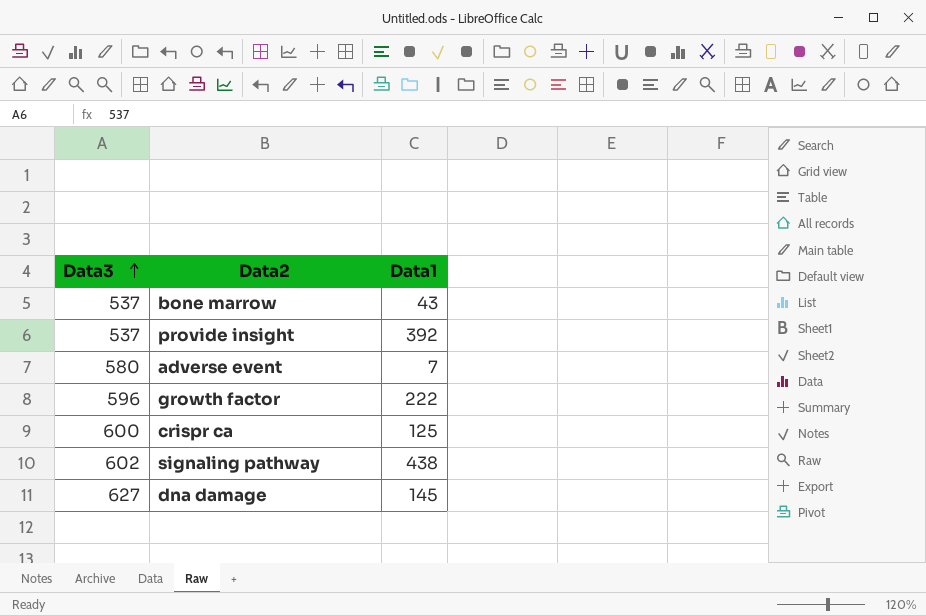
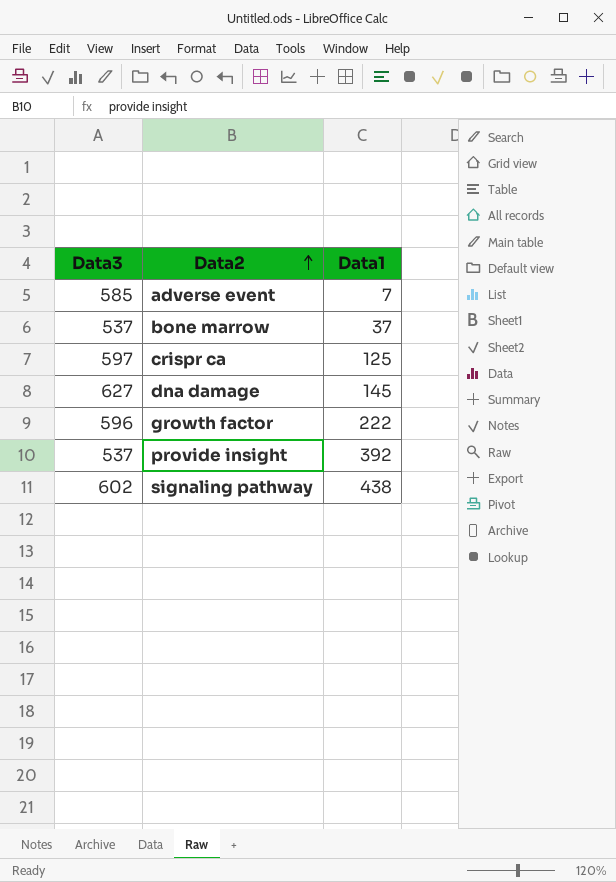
row order: Data3 ascending -> Data2 ascending
adverse event | Data3: 580 -> 585
bone marrow | Data1: 43 -> 37
crispr ca | Data3: 600 -> 597

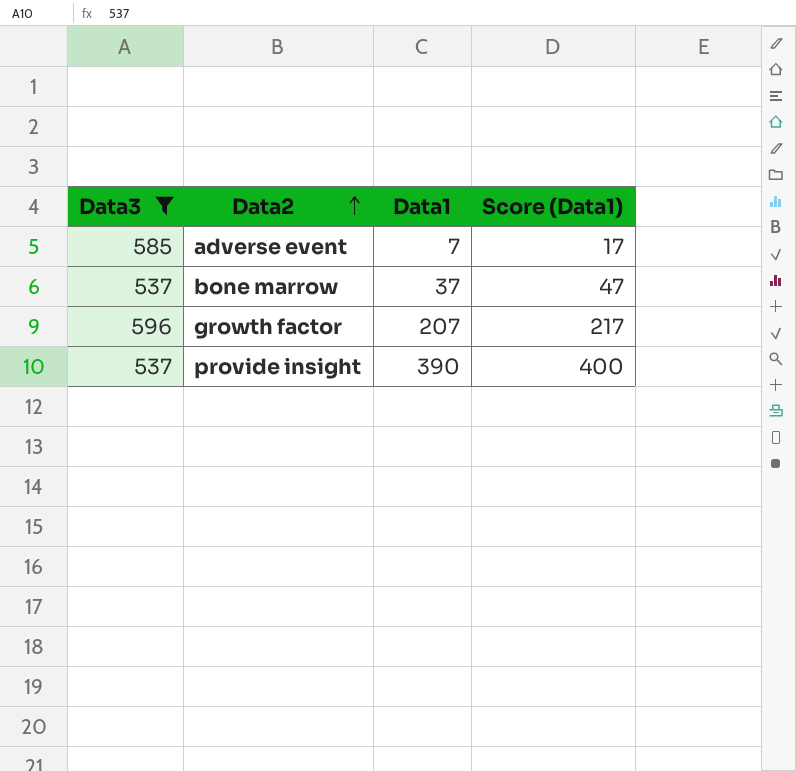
filter: none -> Data3 <= 596
column Score (Data1) | formula: none -> [Data1] + 10
growth factor | Data1: 222 -> 207
provide insight | Data1: 392 -> 390

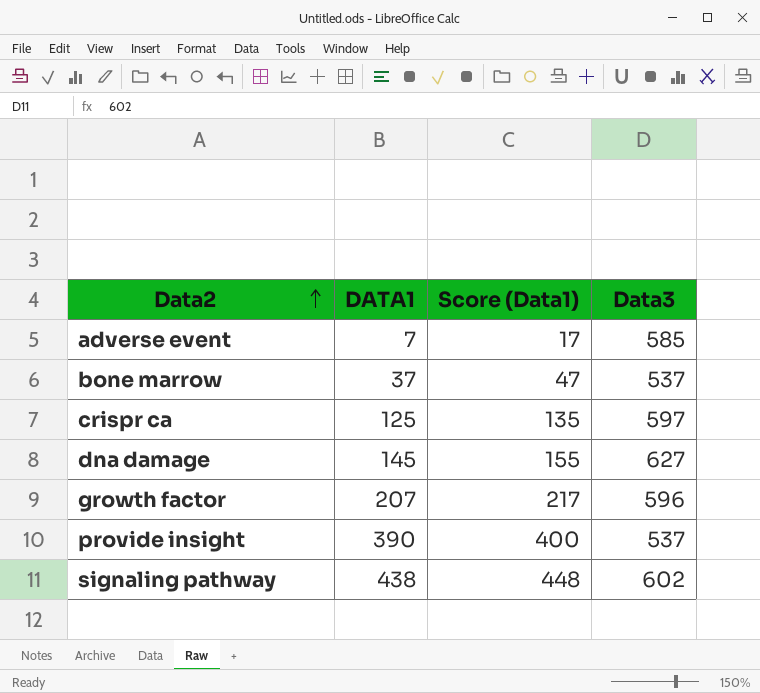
filter: Data3 <= 596 -> none
column name: Data1 -> DATA1
column Data3 | position: 1 -> 4

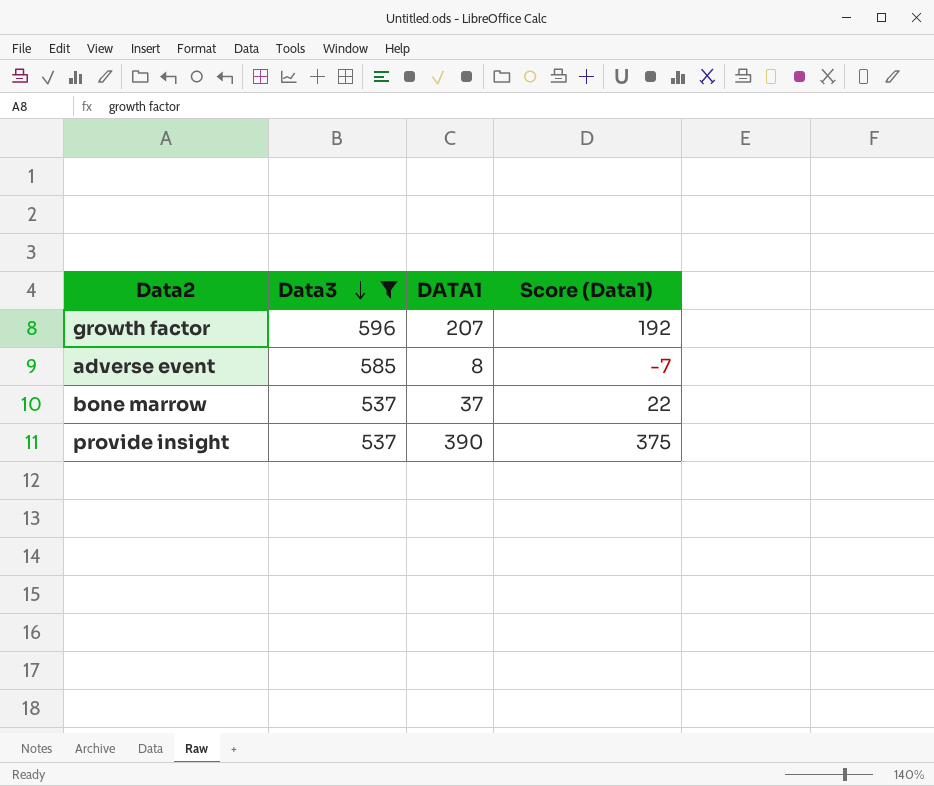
filter: none -> Data3 <= 596
row order: Data2 ascending -> Data3 descending
column Data3 | position: 4 -> 2
column Score (Data1) | formula: [DATA1] + 10 -> [DATA1] - 15
adverse event | DATA1: 7 -> 8

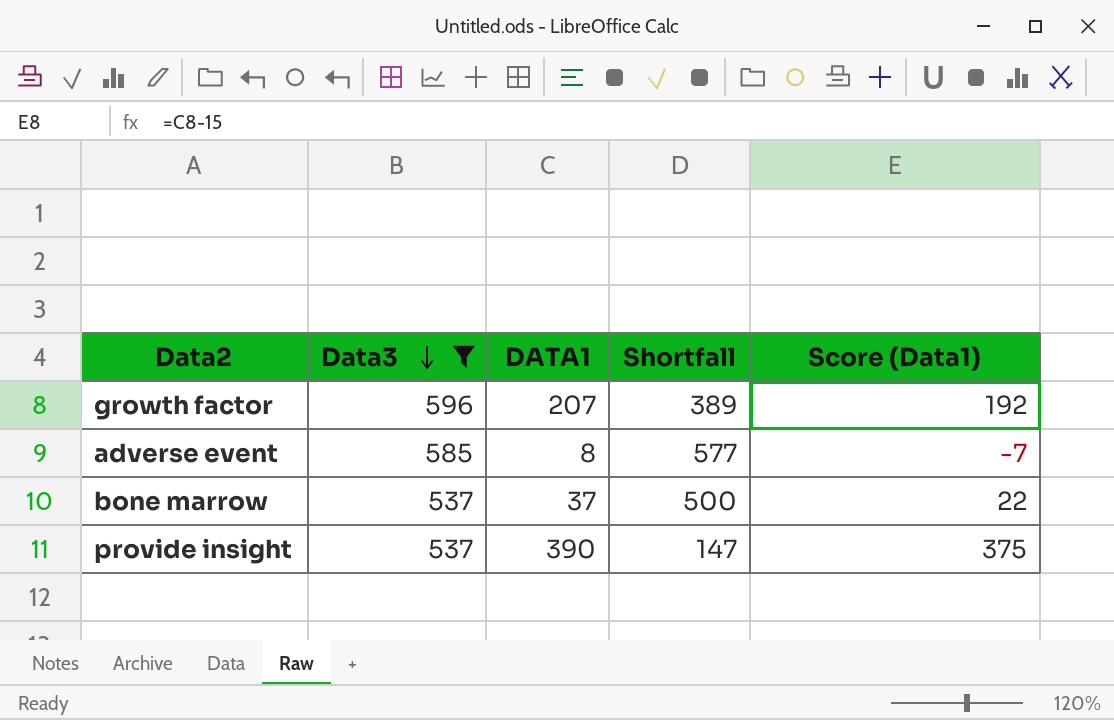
column Shortfall | formula: none -> [Data3] - [DATA1]

